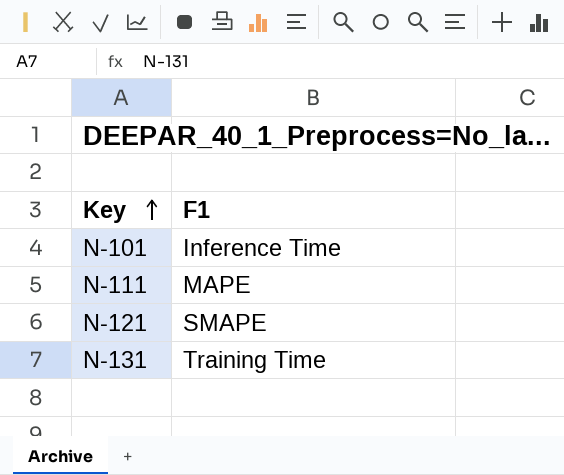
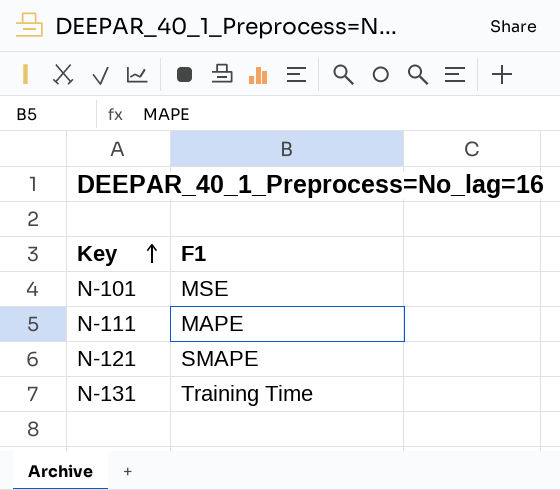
N-101 | F1: Inference Time -> MSE

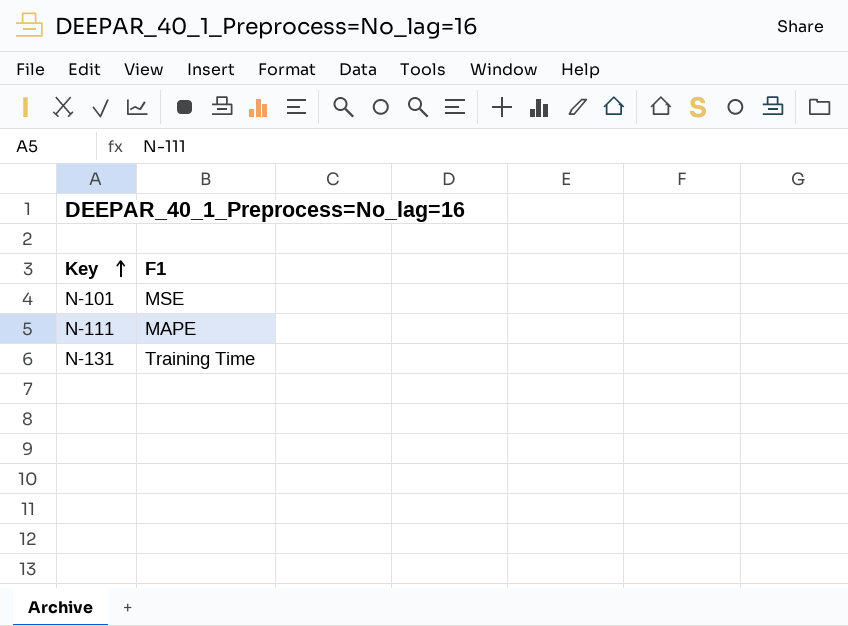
row N-121: SMAPE -> none

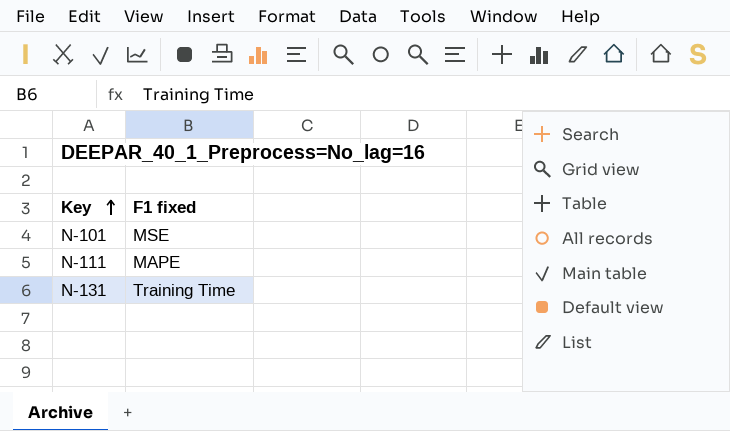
column name: F1 -> F1 fixed

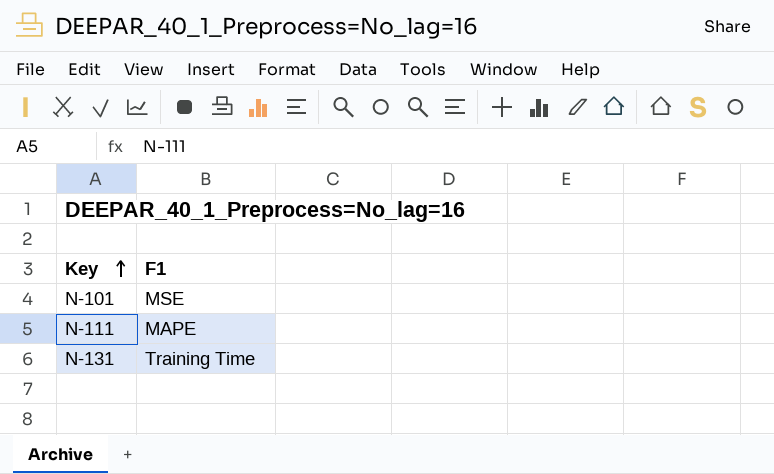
column name: F1 fixed -> F1

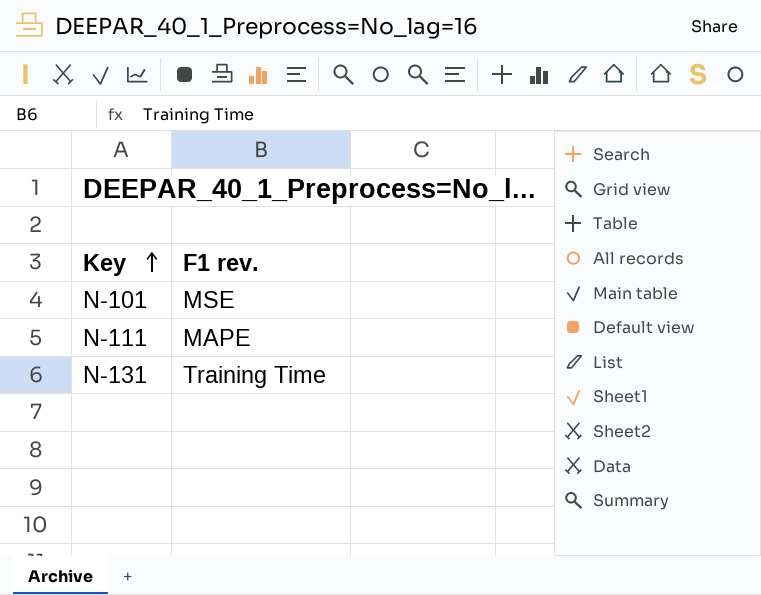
column name: F1 -> F1 rev.

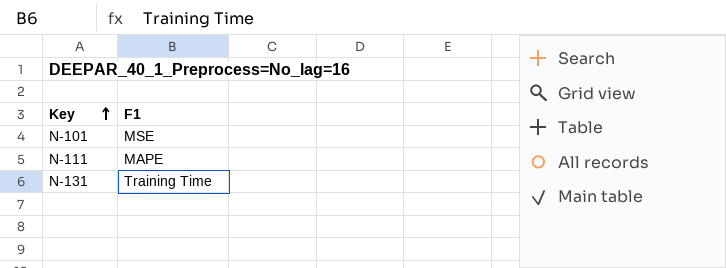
column name: F1 rev. -> F1

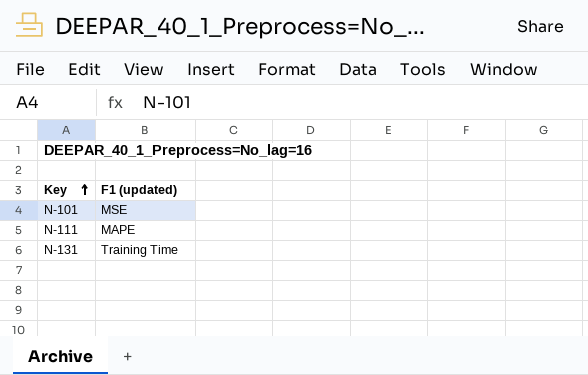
column name: F1 -> F1 (updated)

